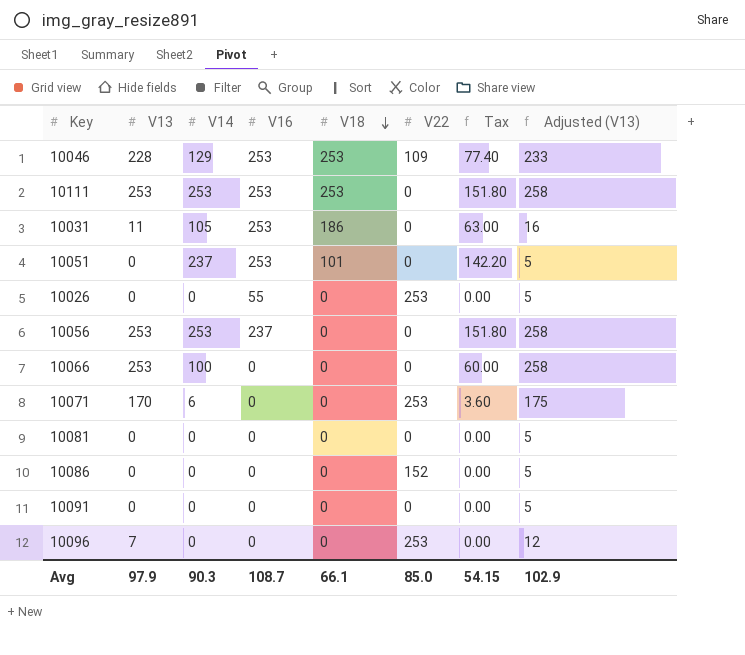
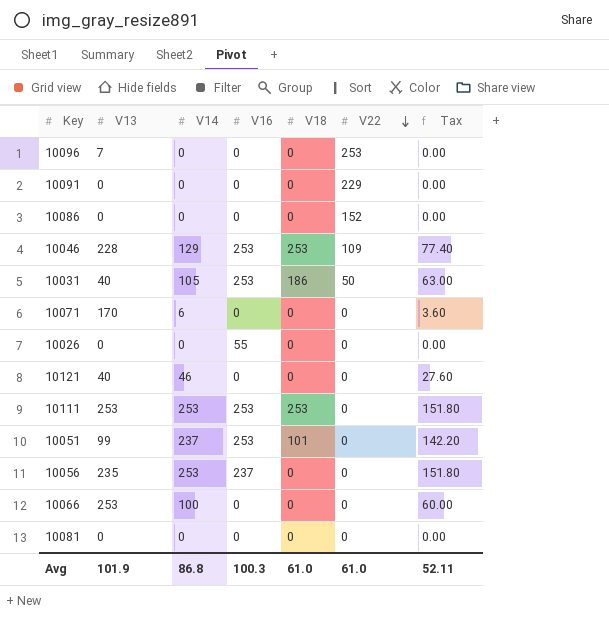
row order: V18 descending -> V22 descending
column Adjusted (V13) | formula: [V13] + 5 -> none
10091 | V22: 0 -> 229
10031 | V13: 11 -> 40
10031 | V22: 0 -> 50
10071 | V22: 253 -> 0
10026 | V22: 253 -> 0
row 10121: none -> 40 | 46 | 0 | 0 | 0 | 27.60
10051 | V13: 0 -> 99
10056 | V13: 253 -> 235
Avg | V13: 97.9 -> 101.9
Avg | V14: 90.3 -> 86.8
Avg | V16: 108.7 -> 100.3
Avg | V18: 66.1 -> 61.0
Avg | V22: 85.0 -> 61.0
Avg | Tax: 54.15 -> 52.11

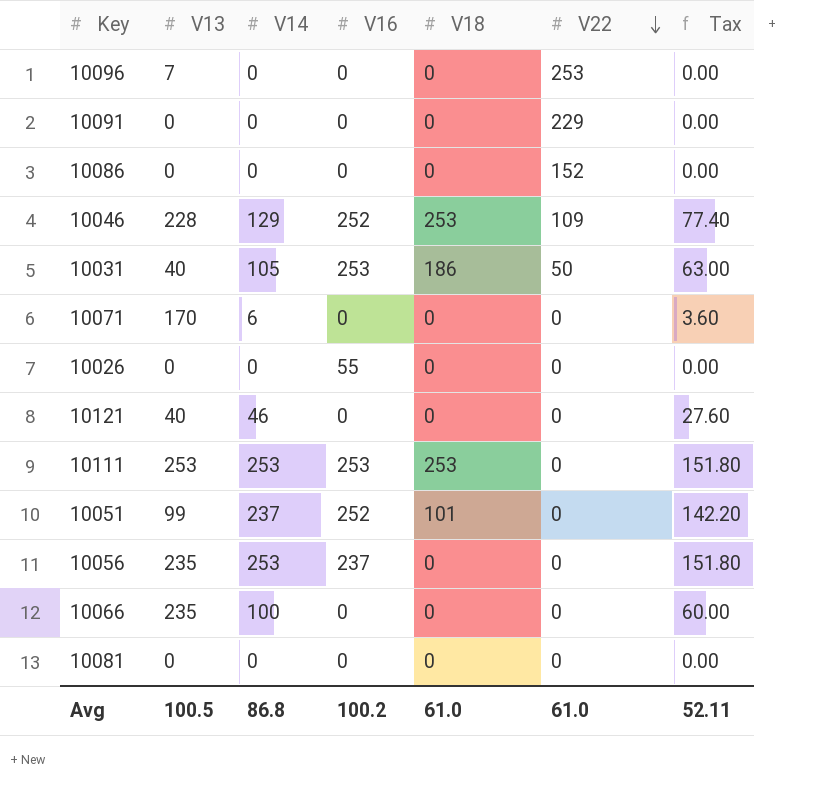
10046 | V16: 253 -> 252
10051 | V16: 253 -> 252
10066 | V13: 253 -> 235
Avg | V13: 101.9 -> 100.5
Avg | V16: 100.3 -> 100.2

